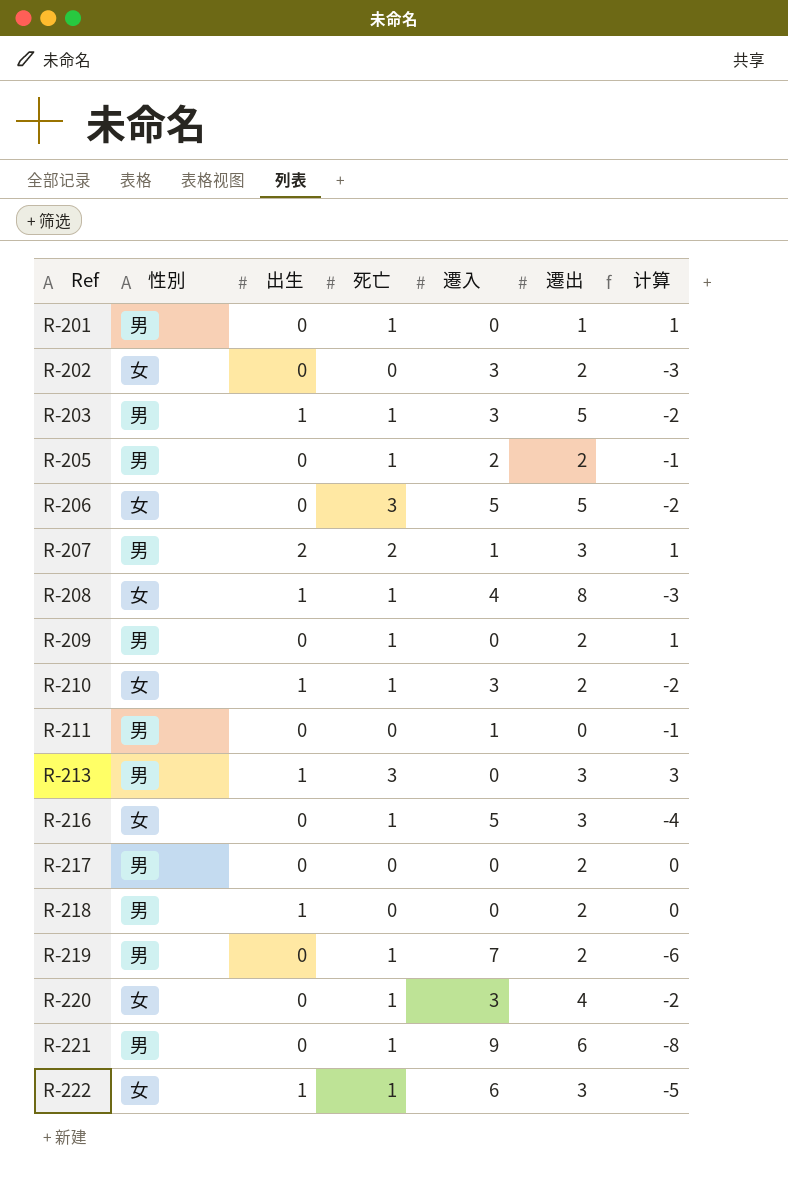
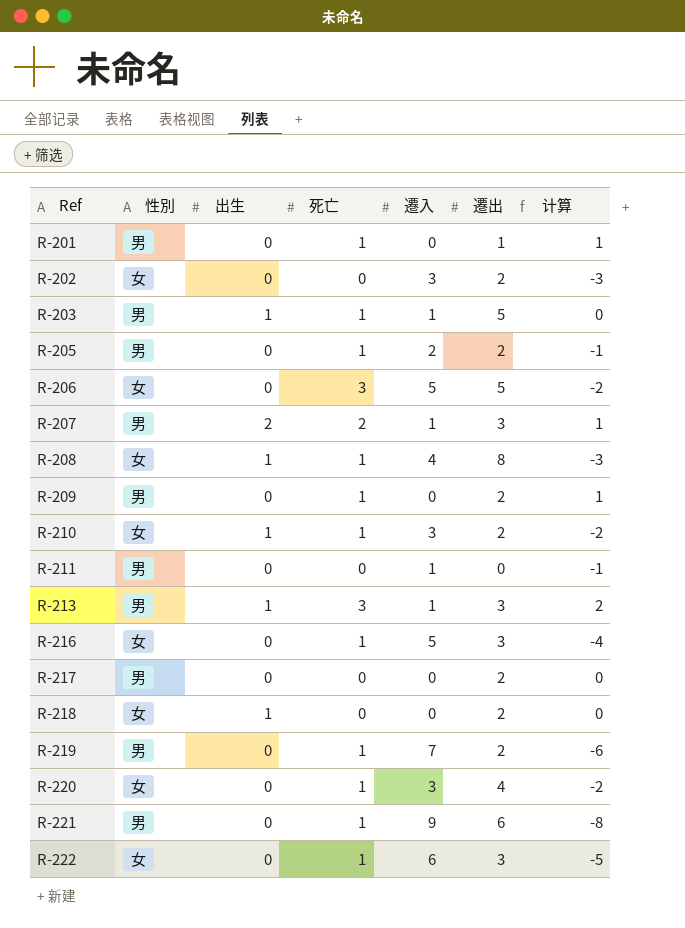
R-203 | 遷入: 3 -> 1
R-203 | 计算: -2 -> 0
R-213 | 遷入: 0 -> 1
R-213 | 计算: 3 -> 2
R-218 | 性別: 男 -> 女
R-222 | 出生: 1 -> 0

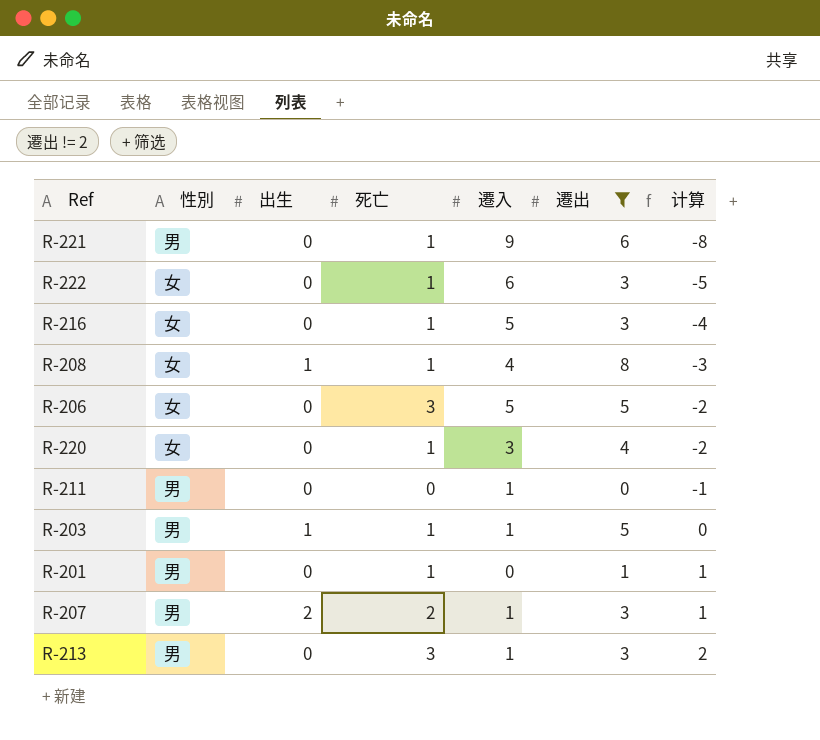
filter: none -> 遷出 != 2
row order: Ref ascending -> 计算 ascending
R-213 | 出生: 1 -> 0

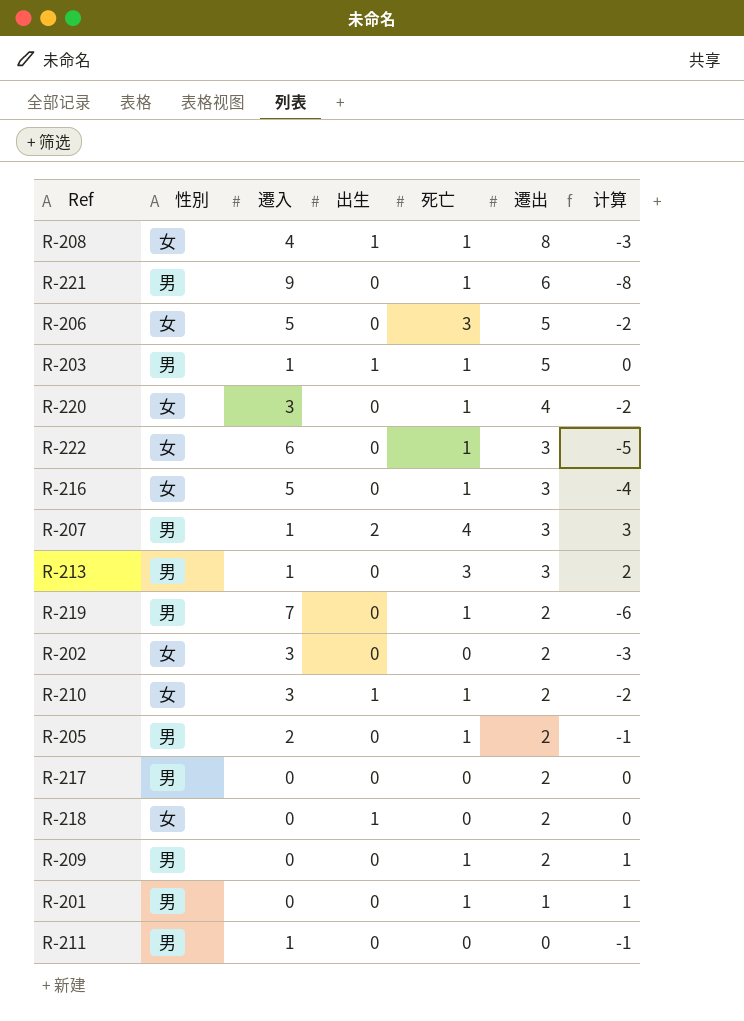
filter: 遷出 != 2 -> none
row order: 计算 ascending -> 遷出 descending
column 遷入 | position: 5 -> 3
R-207 | 死亡: 2 -> 4
R-207 | 计算: 1 -> 3

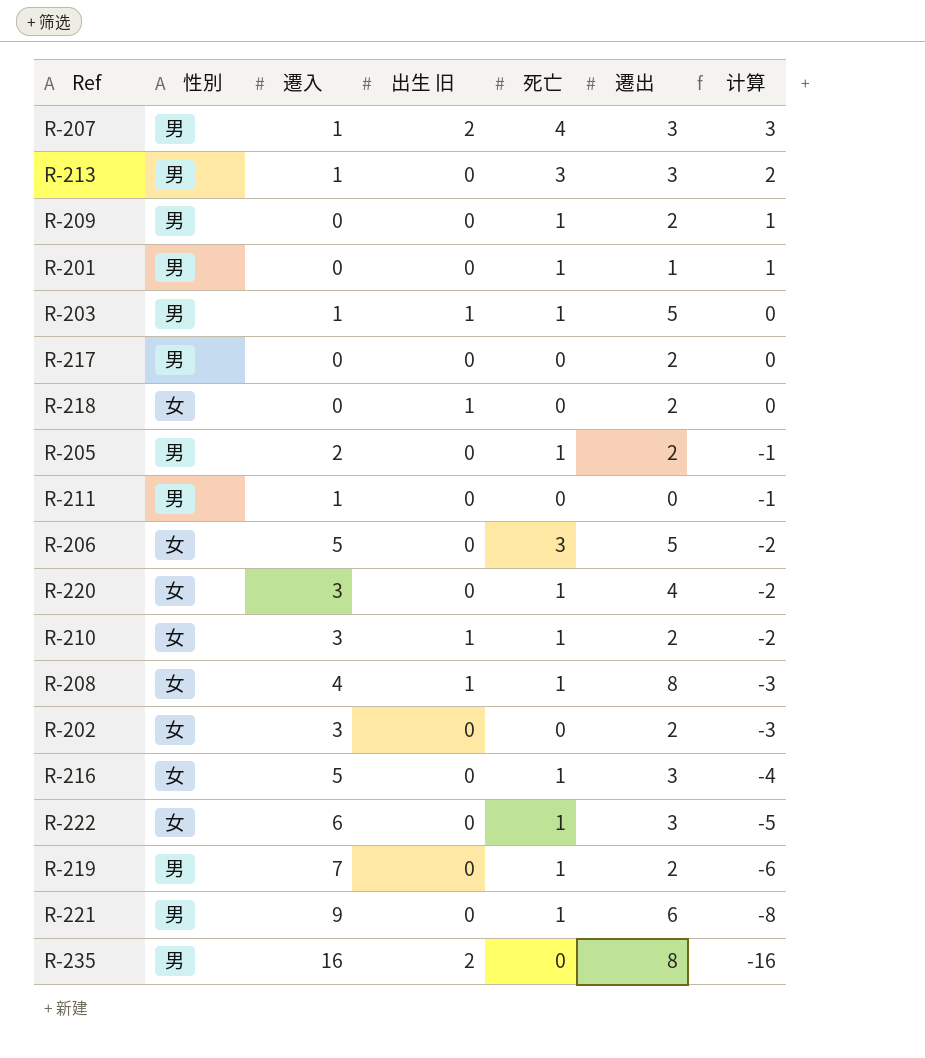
row order: 遷出 descending -> 计算 descending
column name: 出生 -> 出生 旧
row R-235: none -> 男 | 16 | 2 | 0 | 8 | -16

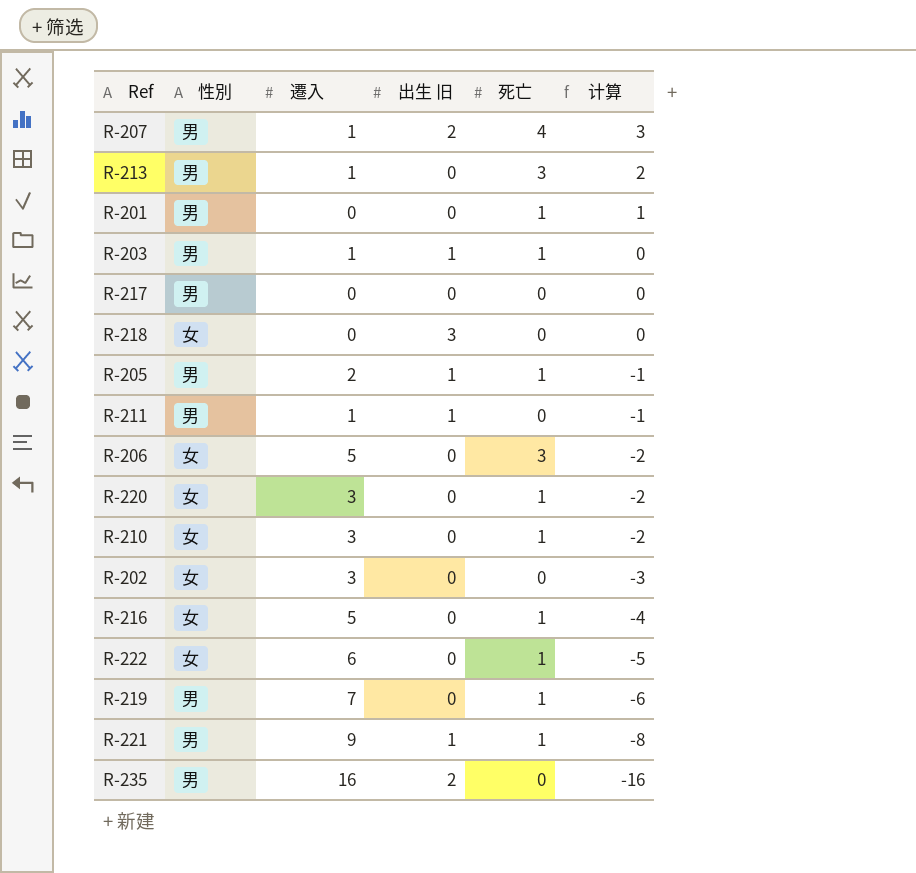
column 遷出 | position: 6 -> none
row R-209: 男 | 0 | 0 | 1 | 2 | 1 -> none
row R-208: 女 | 4 | 1 | 1 | 8 | -3 -> none
R-218 | 出生 旧: 1 -> 3
R-205 | 出生 旧: 0 -> 1
R-211 | 出生 旧: 0 -> 1
R-210 | 出生 旧: 1 -> 0
R-221 | 出生 旧: 0 -> 1

